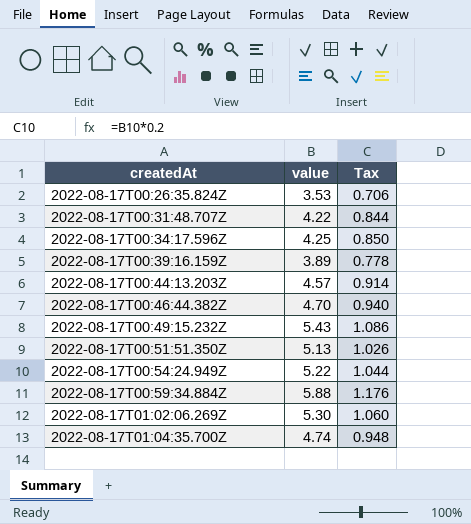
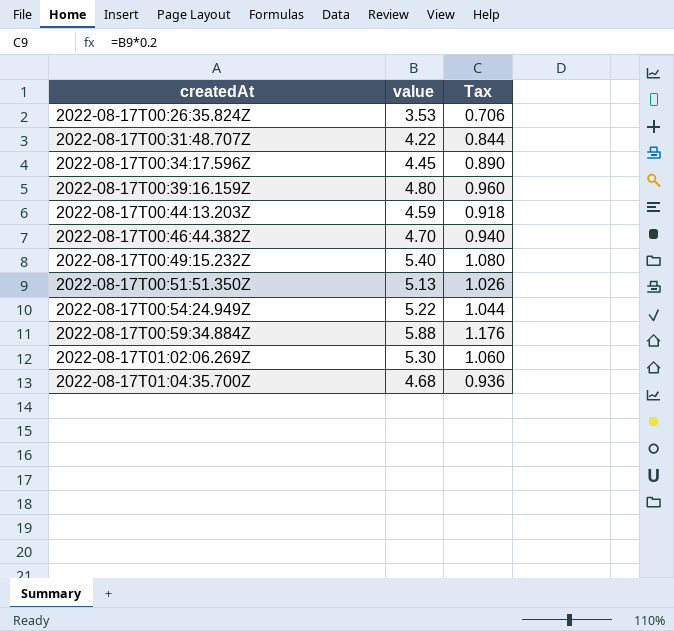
2022-08-17T00:34:17.596Z | value: 4.25 -> 4.45
2022-08-17T00:34:17.596Z | Tax: 0.850 -> 0.890
2022-08-17T00:39:16.159Z | value: 3.89 -> 4.80
2022-08-17T00:39:16.159Z | Tax: 0.778 -> 0.960
2022-08-17T00:44:13.203Z | value: 4.57 -> 4.59
2022-08-17T00:44:13.203Z | Tax: 0.914 -> 0.918
2022-08-17T00:49:15.232Z | value: 5.43 -> 5.40
2022-08-17T00:49:15.232Z | Tax: 1.086 -> 1.080
2022-08-17T01:04:35.700Z | value: 4.74 -> 4.68
2022-08-17T01:04:35.700Z | Tax: 0.948 -> 0.936

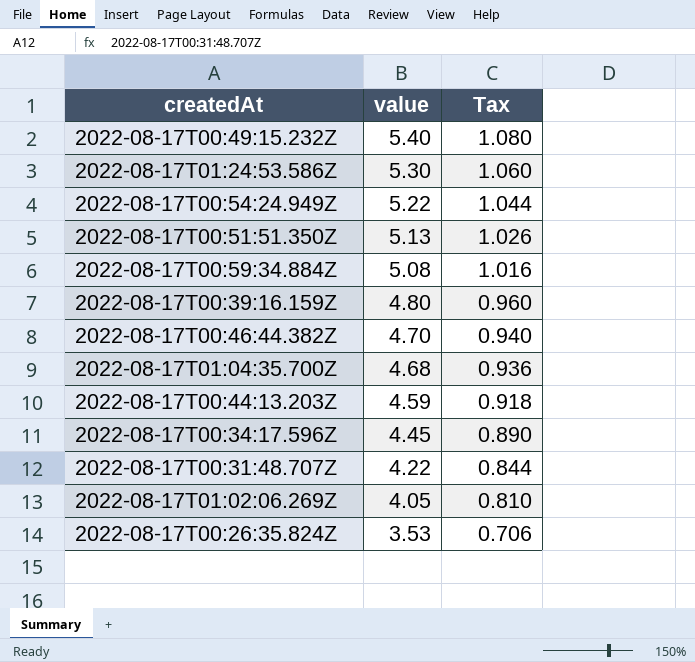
row order: createdAt ascending -> value descending
row 2022-08-17T01:24:53.586Z: none -> 5.30 | 1.060
2022-08-17T00:59:34.884Z | value: 5.88 -> 5.08
2022-08-17T00:59:34.884Z | Tax: 1.176 -> 1.016
2022-08-17T01:02:06.269Z | value: 5.30 -> 4.05
2022-08-17T01:02:06.269Z | Tax: 1.060 -> 0.810

